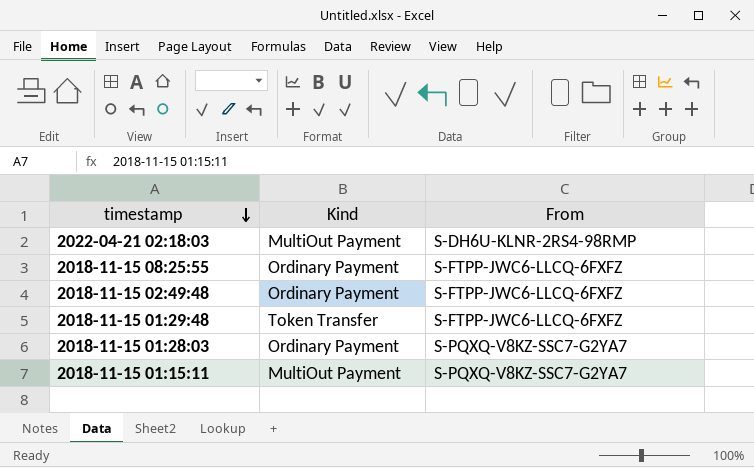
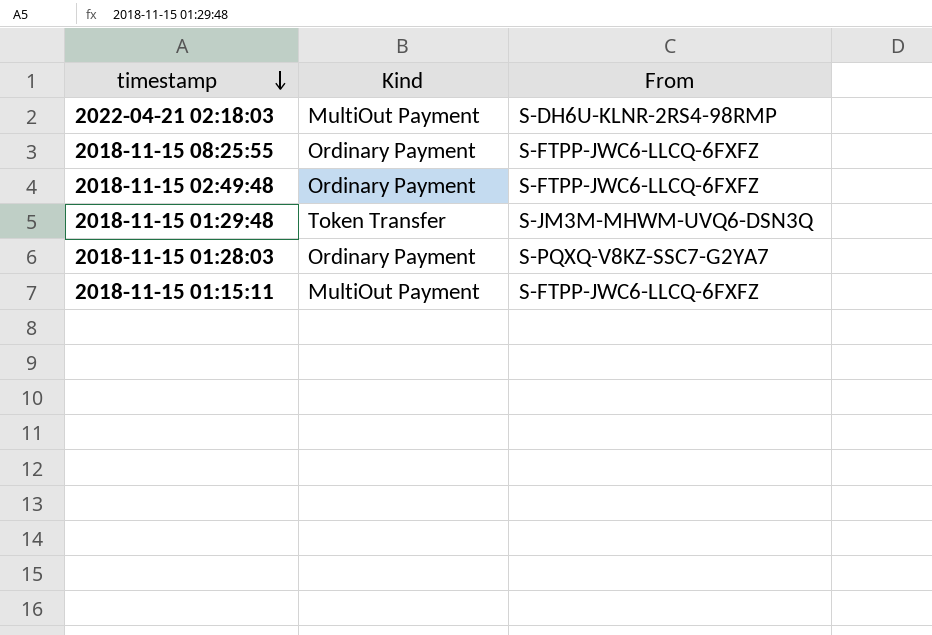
2018-11-15 01:29:48 | From: S-FTPP-JWC6-LLCQ-6FXFZ -> S-JM3M-MHWM-UVQ6-DSN3Q
2018-11-15 01:15:11 | From: S-PQXQ-V8KZ-SSC7-G2YA7 -> S-FTPP-JWC6-LLCQ-6FXFZ

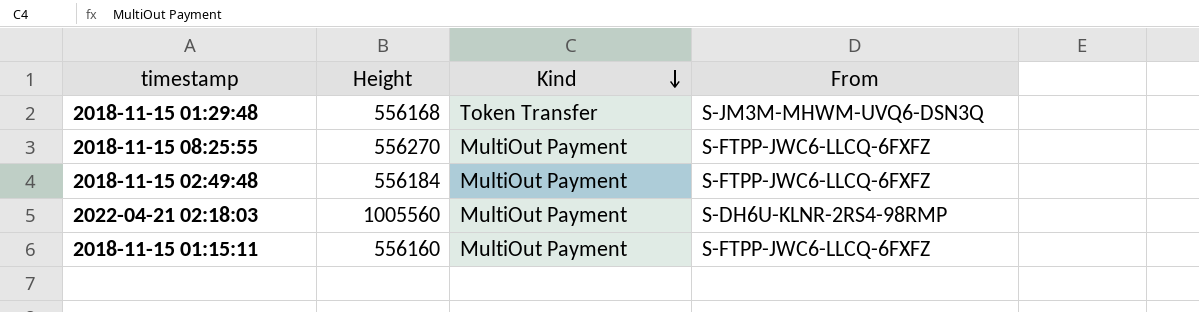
row order: timestamp descending -> Kind descending
column Height | position: none -> 2
row 2018-11-15 01:28:03: Ordinary Payment | S-PQXQ-V8KZ-SSC7-G2YA7 -> none
2018-11-15 08:25:55 | Kind: Ordinary Payment -> MultiOut Payment
2018-11-15 02:49:48 | Kind: Ordinary Payment -> MultiOut Payment

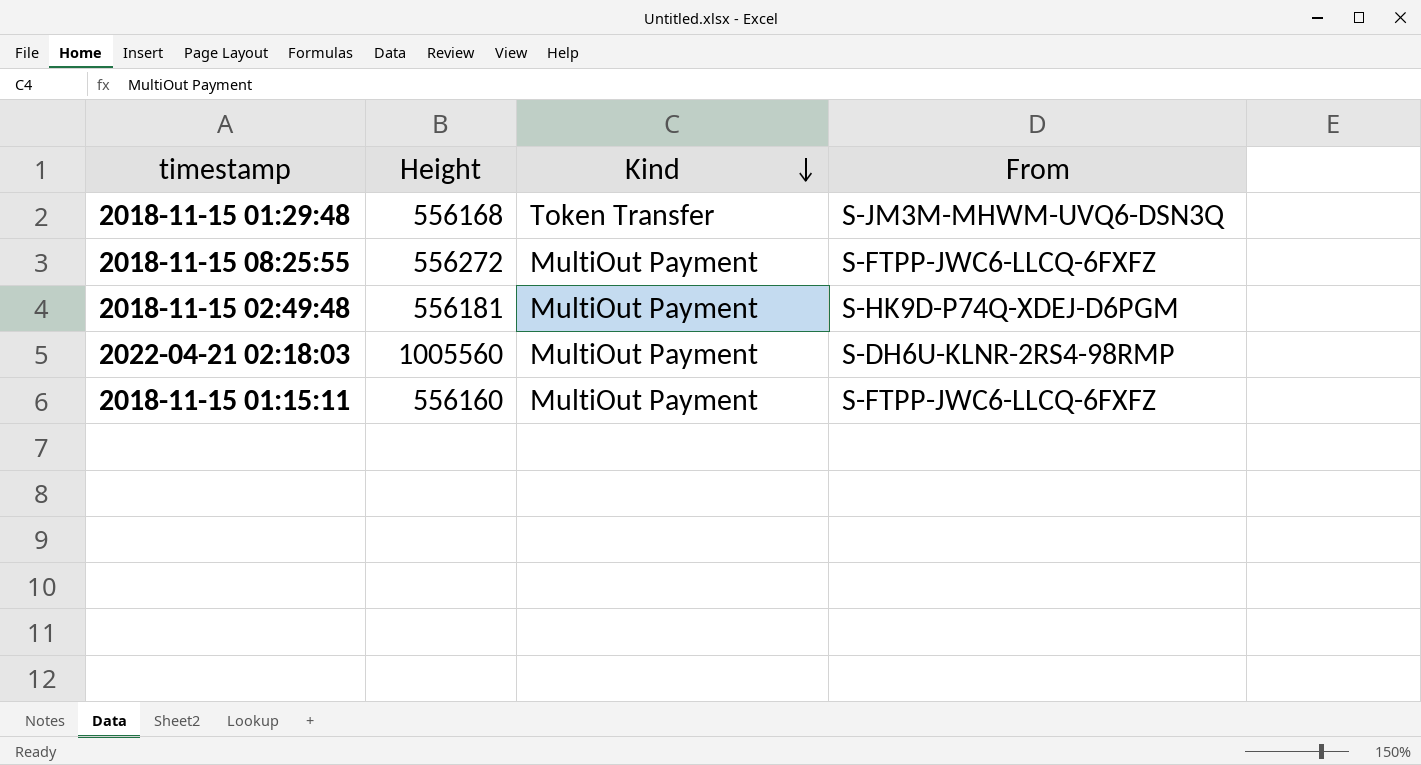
2018-11-15 08:25:55 | Height: 556270 -> 556272
2018-11-15 02:49:48 | Height: 556184 -> 556181
2018-11-15 02:49:48 | From: S-FTPP-JWC6-LLCQ-6FXFZ -> S-HK9D-P74Q-XDEJ-D6PGM

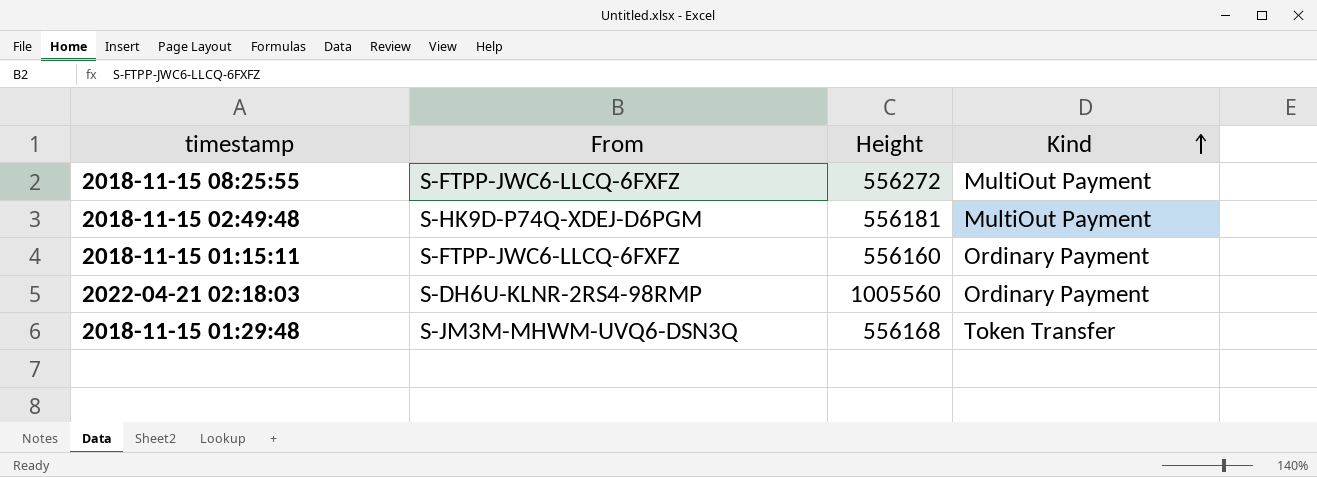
row order: Kind descending -> Kind ascending
column From | position: 4 -> 2
2018-11-15 01:15:11 | Kind: MultiOut Payment -> Ordinary Payment
2022-04-21 02:18:03 | Kind: MultiOut Payment -> Ordinary Payment

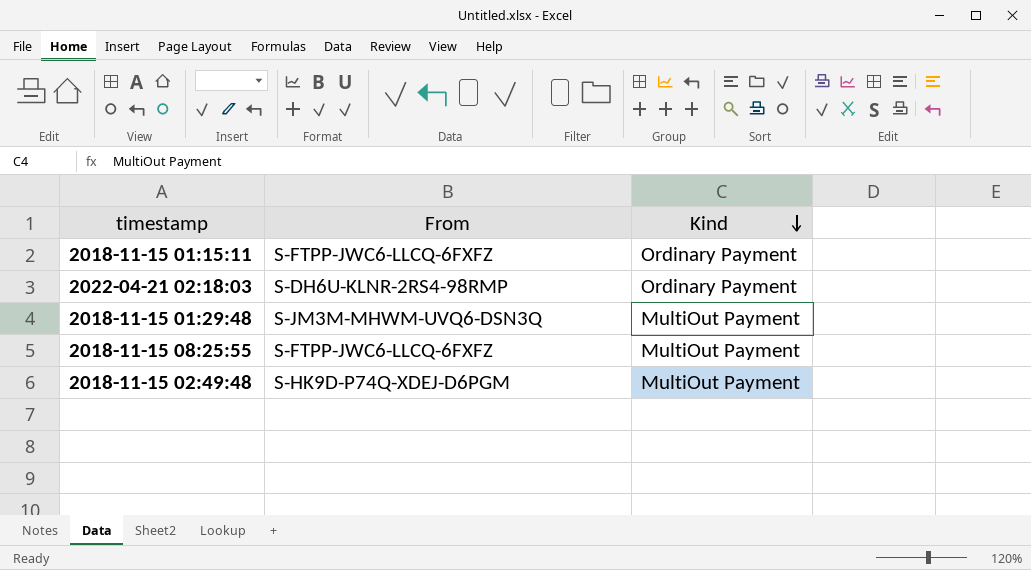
row order: Kind ascending -> Kind descending
column Height | position: 3 -> none
2018-11-15 01:29:48 | Kind: Token Transfer -> MultiOut Payment

